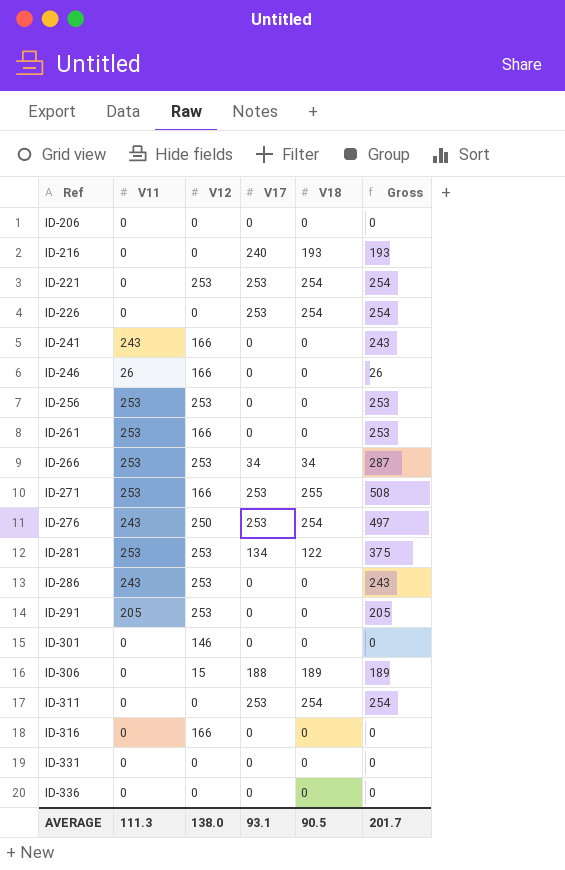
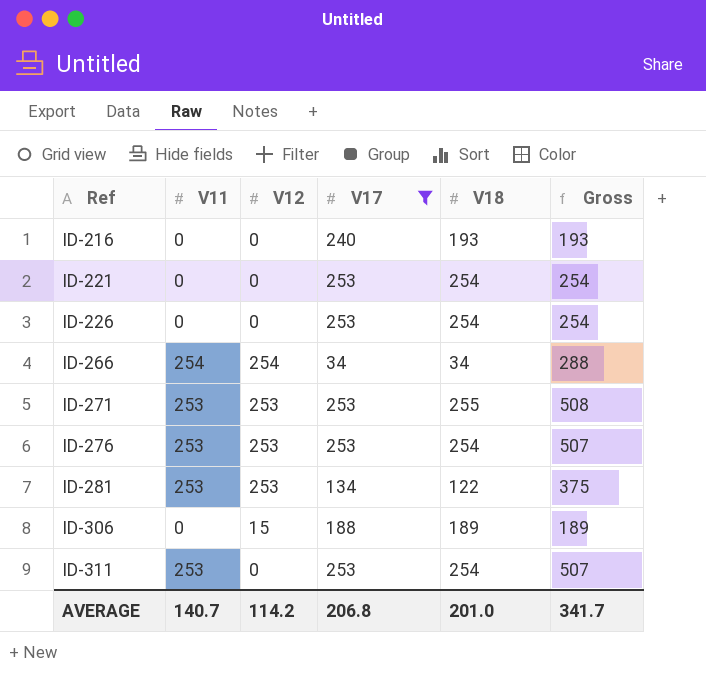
filter: none -> V17 != 0
ID-221 | V12: 253 -> 0
ID-266 | V11: 253 -> 254
ID-266 | V12: 253 -> 254
ID-266 | Gross: 287 -> 288
ID-271 | V12: 166 -> 253
ID-276 | V11: 243 -> 253
ID-276 | V12: 250 -> 253
ID-276 | Gross: 497 -> 507
ID-311 | V11: 0 -> 253
ID-311 | Gross: 254 -> 507
AVERAGE | V11: 111.3 -> 140.7
AVERAGE | V12: 138.0 -> 114.2
AVERAGE | V17: 93.1 -> 206.8
AVERAGE | V18: 90.5 -> 201.0
AVERAGE | Gross: 201.7 -> 341.7

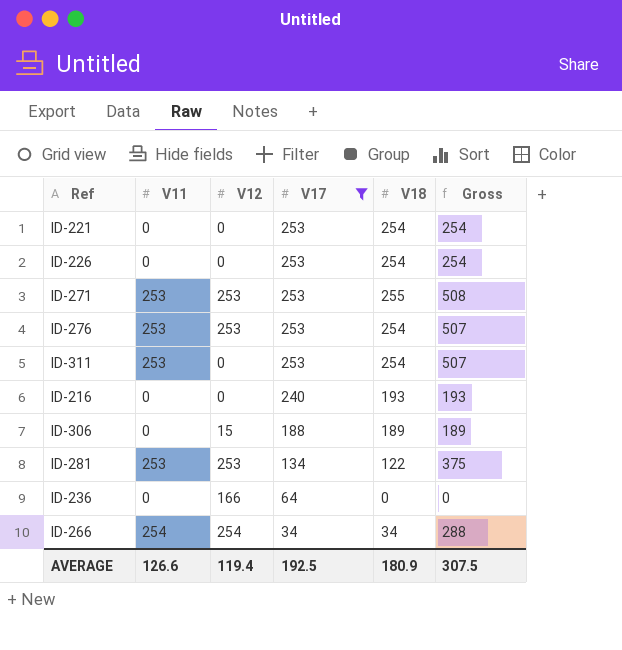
row order: Ref ascending -> V17 descending
row ID-236: none -> 0 | 166 | 64 | 0 | 0
AVERAGE | V11: 140.7 -> 126.6
AVERAGE | V12: 114.2 -> 119.4
AVERAGE | V17: 206.8 -> 192.5
AVERAGE | V18: 201.0 -> 180.9
AVERAGE | Gross: 341.7 -> 307.5

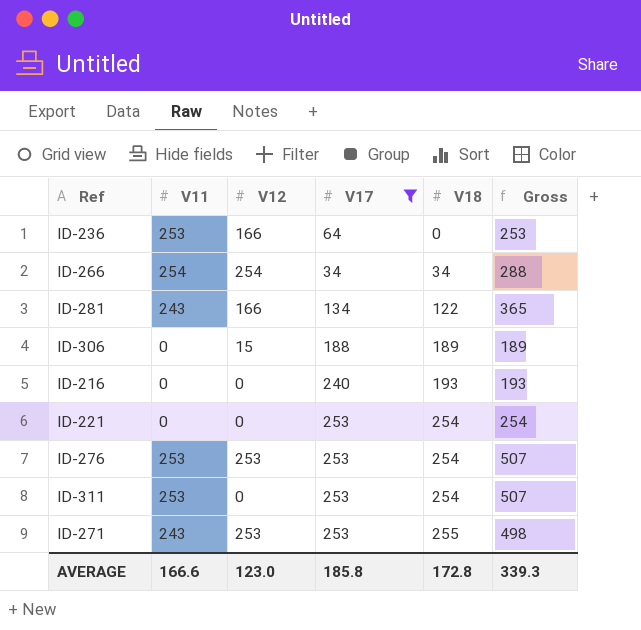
row order: V17 descending -> V18 ascending
row ID-226: 0 | 0 | 253 | 254 | 254 -> none
ID-236 | V11: 0 -> 253
ID-236 | Gross: 0 -> 253
ID-281 | V11: 253 -> 243
ID-281 | V12: 253 -> 166
ID-281 | Gross: 375 -> 365
ID-271 | V11: 253 -> 243
ID-271 | Gross: 508 -> 498
AVERAGE | V11: 126.6 -> 166.6
AVERAGE | V12: 119.4 -> 123.0
AVERAGE | V17: 192.5 -> 185.8
AVERAGE | V18: 180.9 -> 172.8
AVERAGE | Gross: 307.5 -> 339.3

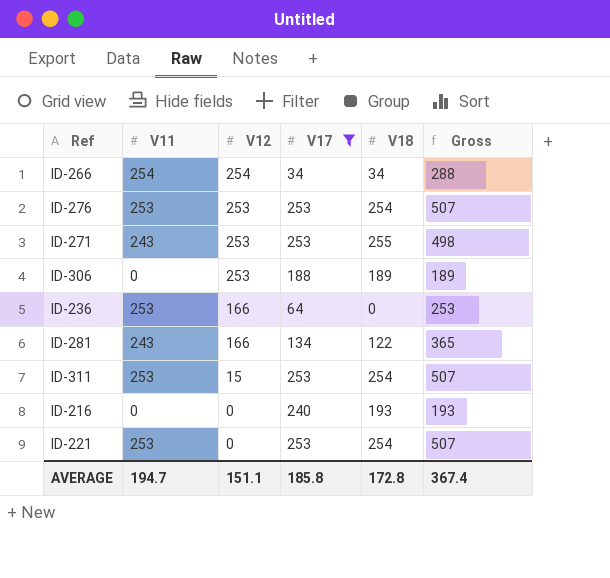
row order: V18 ascending -> V12 descending
ID-306 | V12: 15 -> 253
ID-311 | V12: 0 -> 15
ID-221 | V11: 0 -> 253
ID-221 | Gross: 254 -> 507
AVERAGE | V11: 166.6 -> 194.7
AVERAGE | V12: 123.0 -> 151.1
AVERAGE | Gross: 339.3 -> 367.4

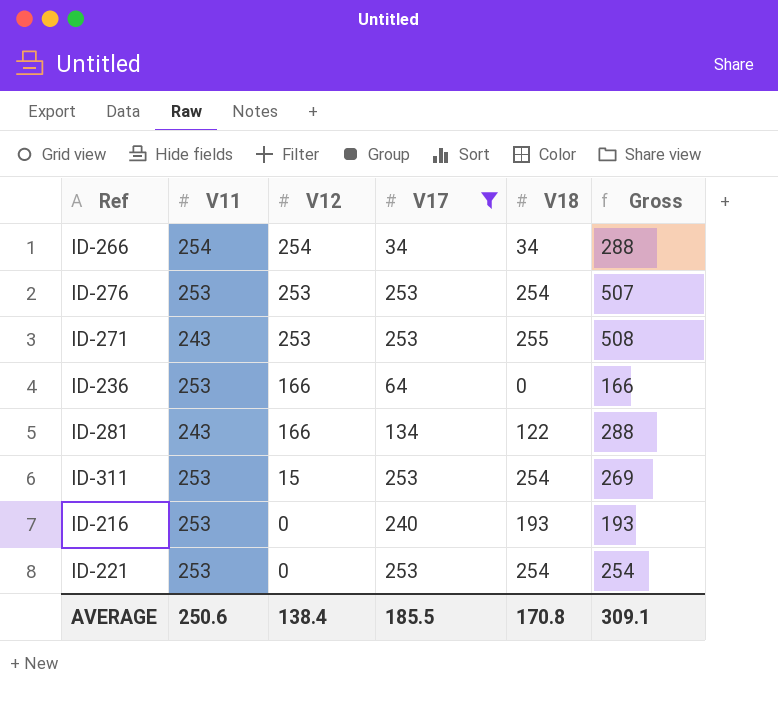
column Gross | formula: [V11] + [V18] -> [V12] + [V18]
row ID-306: 0 | 253 | 188 | 189 | 189 -> none
ID-216 | V11: 0 -> 253
AVERAGE | V11: 194.7 -> 250.6
AVERAGE | V12: 151.1 -> 138.4
AVERAGE | V17: 185.8 -> 185.5
AVERAGE | V18: 172.8 -> 170.8
AVERAGE | Gross: 367.4 -> 309.1

